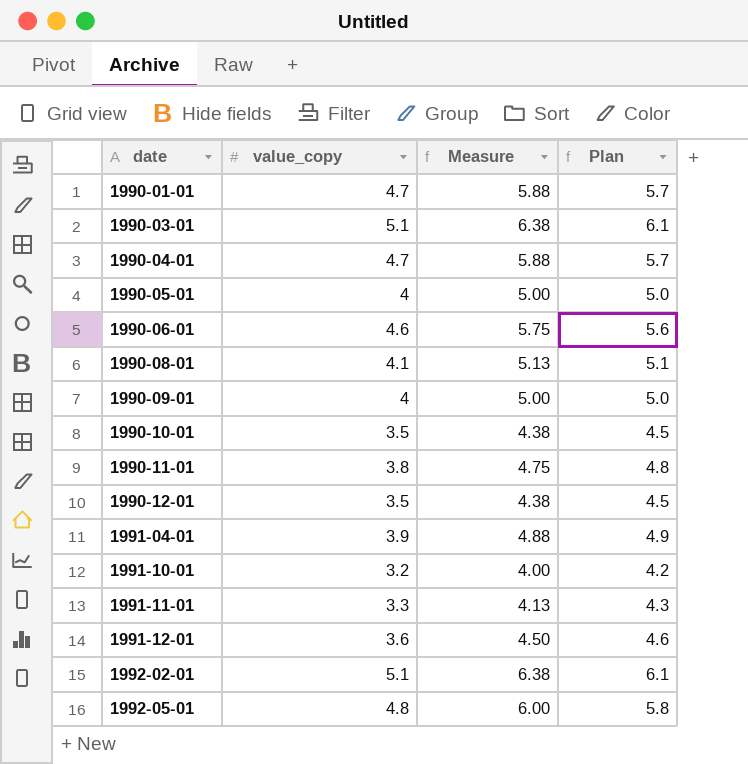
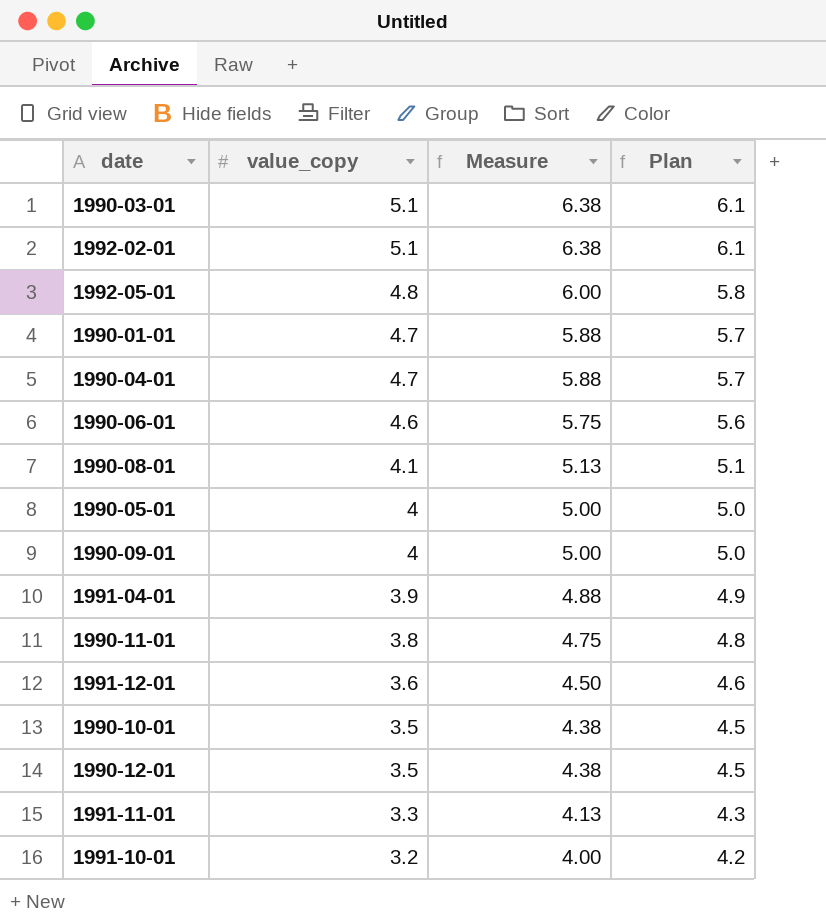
row order: date ascending -> value_copy descending

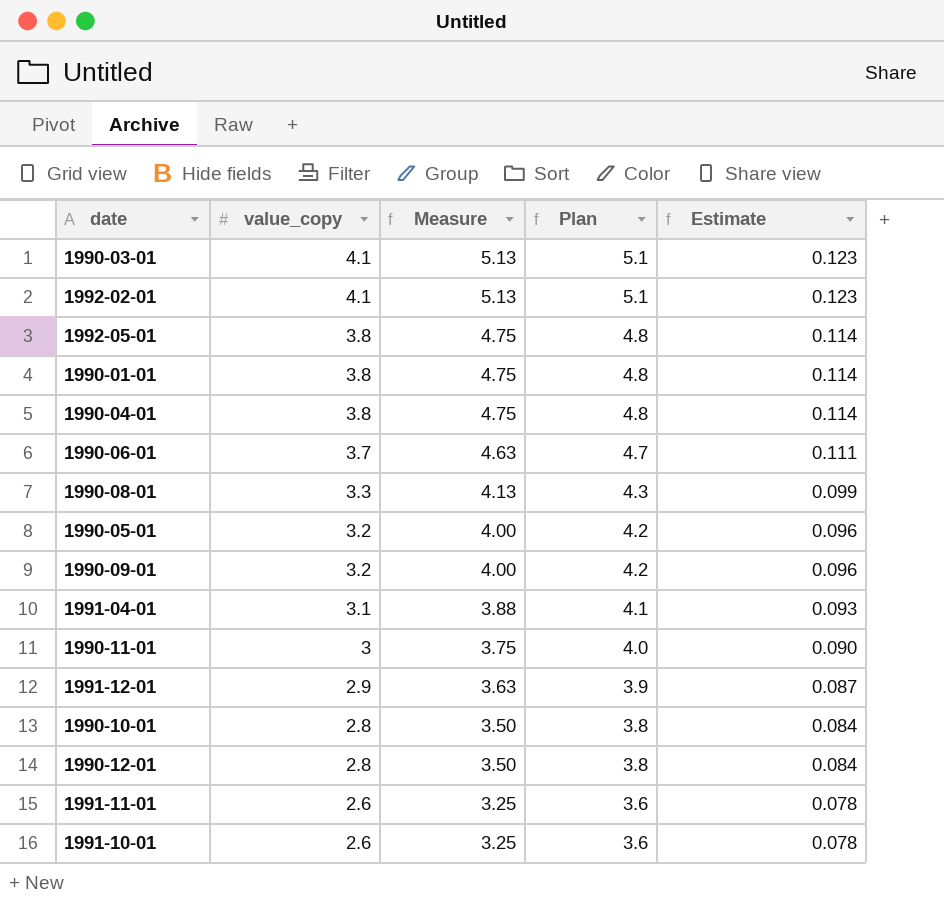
column Estimate | formula: none -> [value_copy] * 0.03
1990-03-01 | value_copy: 5.1 -> 4.1
1990-03-01 | Measure: 6.38 -> 5.13
1990-03-01 | Plan: 6.1 -> 5.1
1992-02-01 | value_copy: 5.1 -> 4.1
1992-02-01 | Measure: 6.38 -> 5.13
1992-02-01 | Plan: 6.1 -> 5.1
1992-05-01 | value_copy: 4.8 -> 3.8
1992-05-01 | Measure: 6.00 -> 4.75
1992-05-01 | Plan: 5.8 -> 4.8
1990-01-01 | value_copy: 4.7 -> 3.8
1990-01-01 | Measure: 5.88 -> 4.75
1990-01-01 | Plan: 5.7 -> 4.8
1990-04-01 | value_copy: 4.7 -> 3.8
1990-04-01 | Measure: 5.88 -> 4.75
1990-04-01 | Plan: 5.7 -> 4.8
1990-06-01 | value_copy: 4.6 -> 3.7
1990-06-01 | Measure: 5.75 -> 4.63
1990-06-01 | Plan: 5.6 -> 4.7
1990-08-01 | value_copy: 4.1 -> 3.3
1990-08-01 | Measure: 5.13 -> 4.13
1990-08-01 | Plan: 5.1 -> 4.3
1990-05-01 | value_copy: 4 -> 3.2
1990-05-01 | Measure: 5.00 -> 4.00
1990-05-01 | Plan: 5.0 -> 4.2
1990-09-01 | value_copy: 4 -> 3.2
1990-09-01 | Measure: 5.00 -> 4.00
1990-09-01 | Plan: 5.0 -> 4.2
1991-04-01 | value_copy: 3.9 -> 3.1
1991-04-01 | Measure: 4.88 -> 3.88
1991-04-01 | Plan: 4.9 -> 4.1
1990-11-01 | value_copy: 3.8 -> 3
1990-11-01 | Measure: 4.75 -> 3.75
1990-11-01 | Plan: 4.8 -> 4.0
1991-12-01 | value_copy: 3.6 -> 2.9
1991-12-01 | Measure: 4.50 -> 3.63
1991-12-01 | Plan: 4.6 -> 3.9
1990-10-01 | value_copy: 3.5 -> 2.8
1990-10-01 | Measure: 4.38 -> 3.50
1990-10-01 | Plan: 4.5 -> 3.8
1990-12-01 | value_copy: 3.5 -> 2.8
1990-12-01 | Measure: 4.38 -> 3.50
1990-12-01 | Plan: 4.5 -> 3.8
1991-11-01 | value_copy: 3.3 -> 2.6
1991-11-01 | Measure: 4.13 -> 3.25
1991-11-01 | Plan: 4.3 -> 3.6
1991-10-01 | value_copy: 3.2 -> 2.6
1991-10-01 | Measure: 4.00 -> 3.25
1991-10-01 | Plan: 4.2 -> 3.6

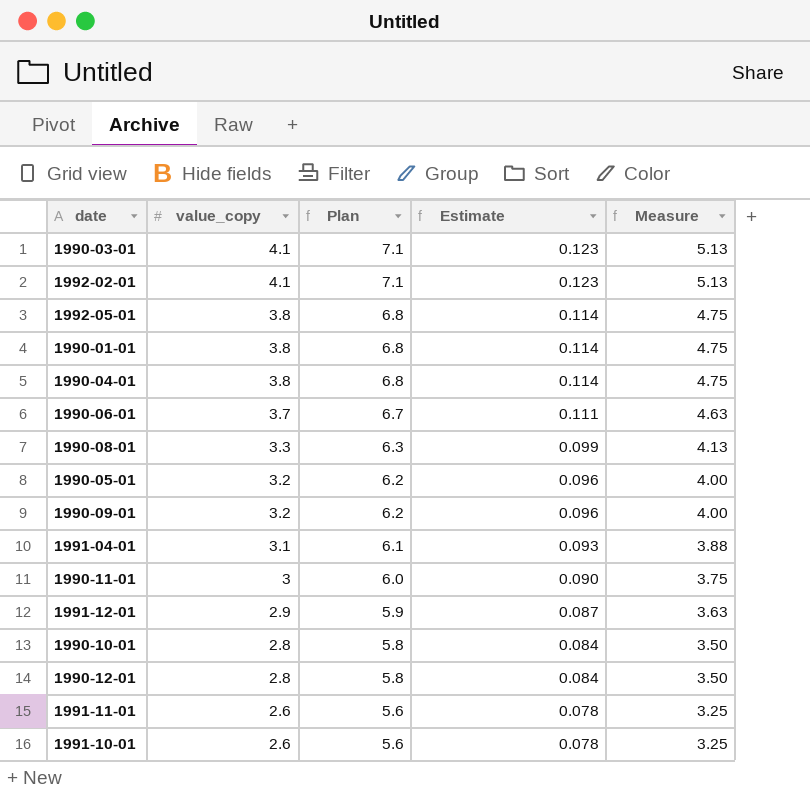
column Plan | formula: [value_copy] + 1 -> [value_copy] + 3
column Measure | position: 3 -> 5

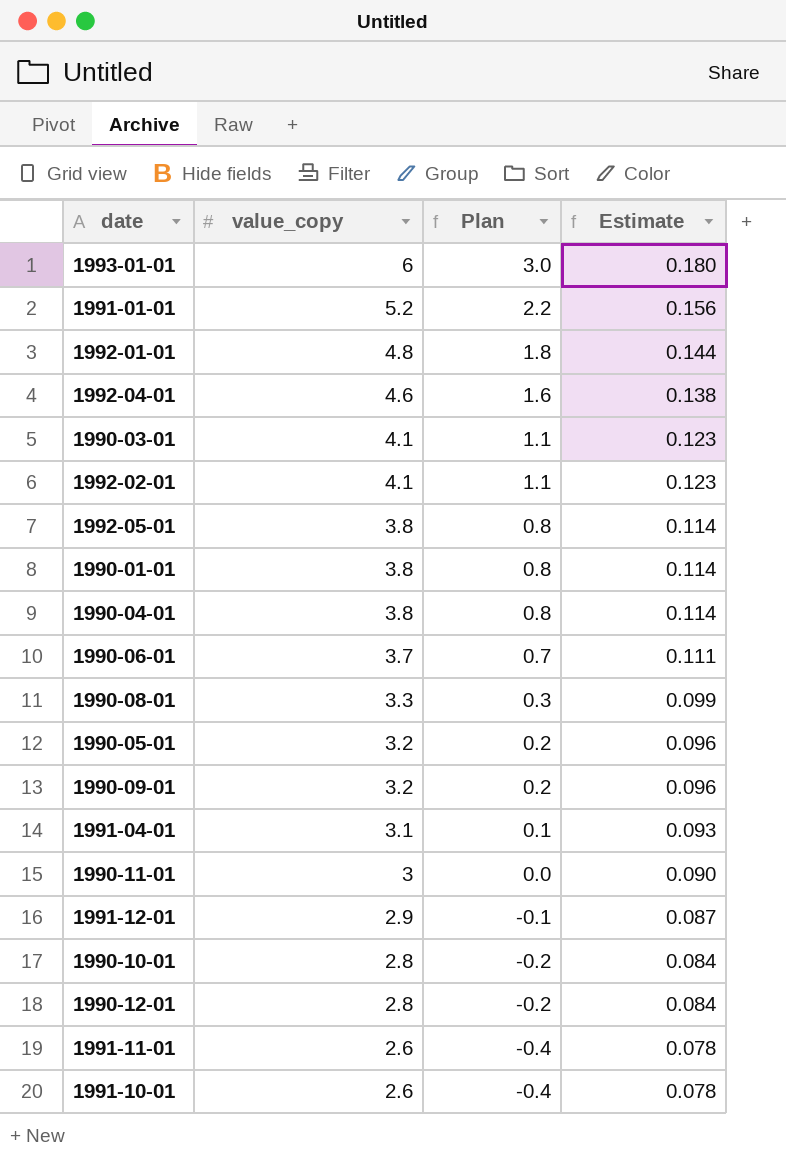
column Measure | formula: [value_copy] * 1.25 -> none
column Plan | formula: [value_copy] + 3 -> [value_copy] - 3
row 1993-01-01: none -> 6 | 3.0 | 0.180
row 1991-01-01: none -> 5.2 | 2.2 | 0.156
row 1992-01-01: none -> 4.8 | 1.8 | 0.144
row 1992-04-01: none -> 4.6 | 1.6 | 0.138

